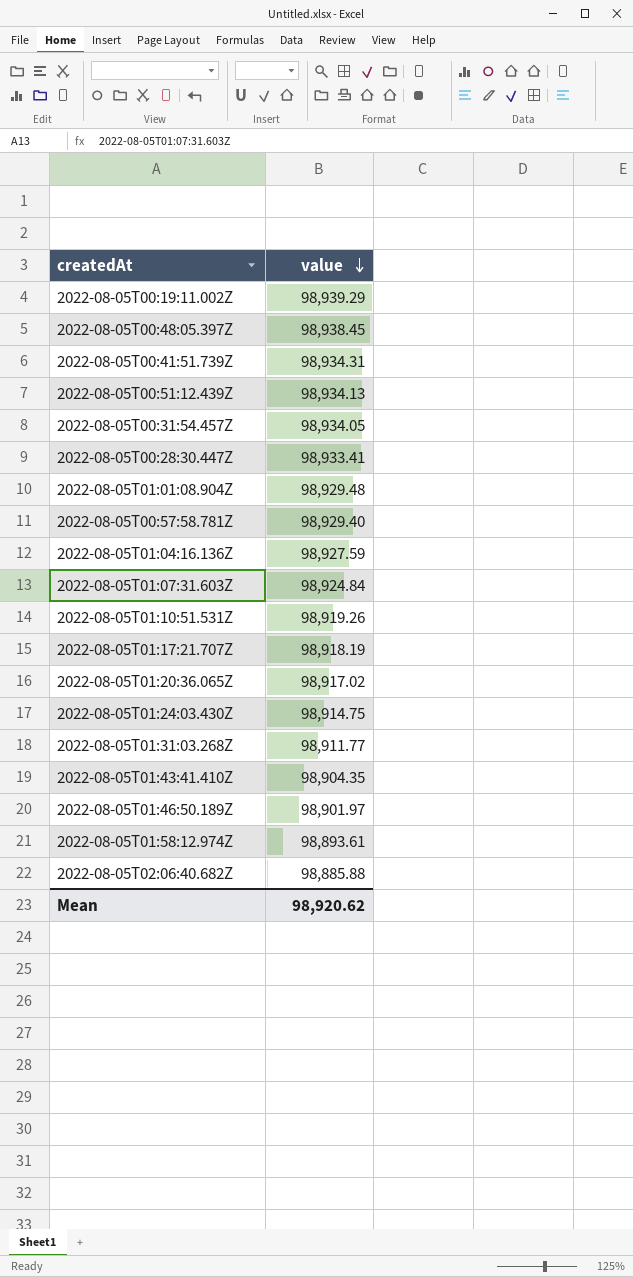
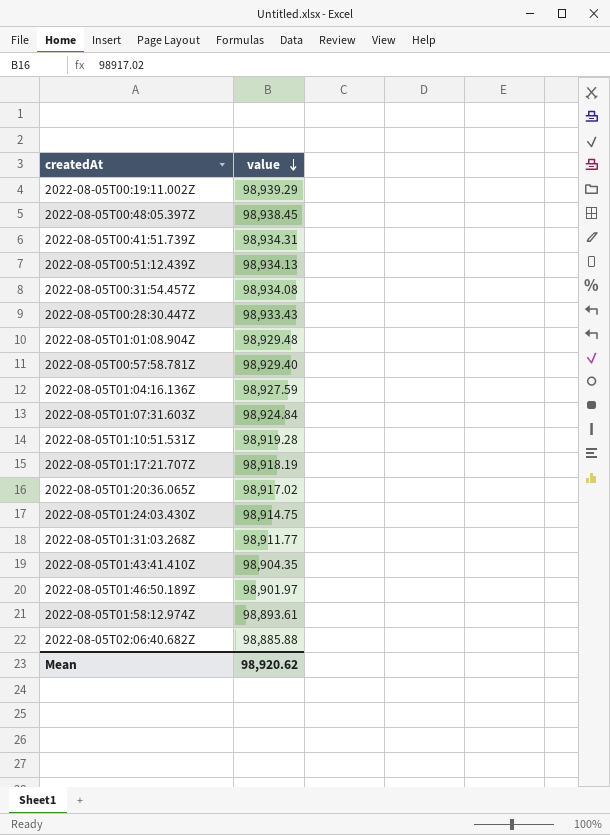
2022-08-05T00:31:54.457Z | value: 98,934.05 -> 98,934.08
2022-08-05T00:28:30.447Z | value: 98,933.41 -> 98,933.43
2022-08-05T01:10:51.531Z | value: 98,919.26 -> 98,919.28

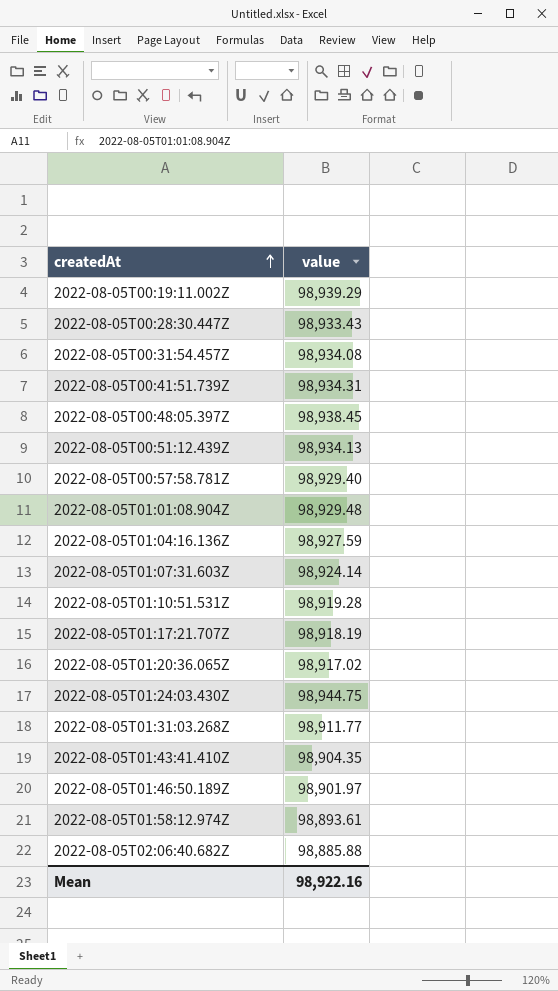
row order: value descending -> createdAt ascending
2022-08-05T01:07:31.603Z | value: 98,924.84 -> 98,924.14
2022-08-05T01:24:03.430Z | value: 98,914.75 -> 98,944.75
Mean | value: 98,920.62 -> 98,922.16

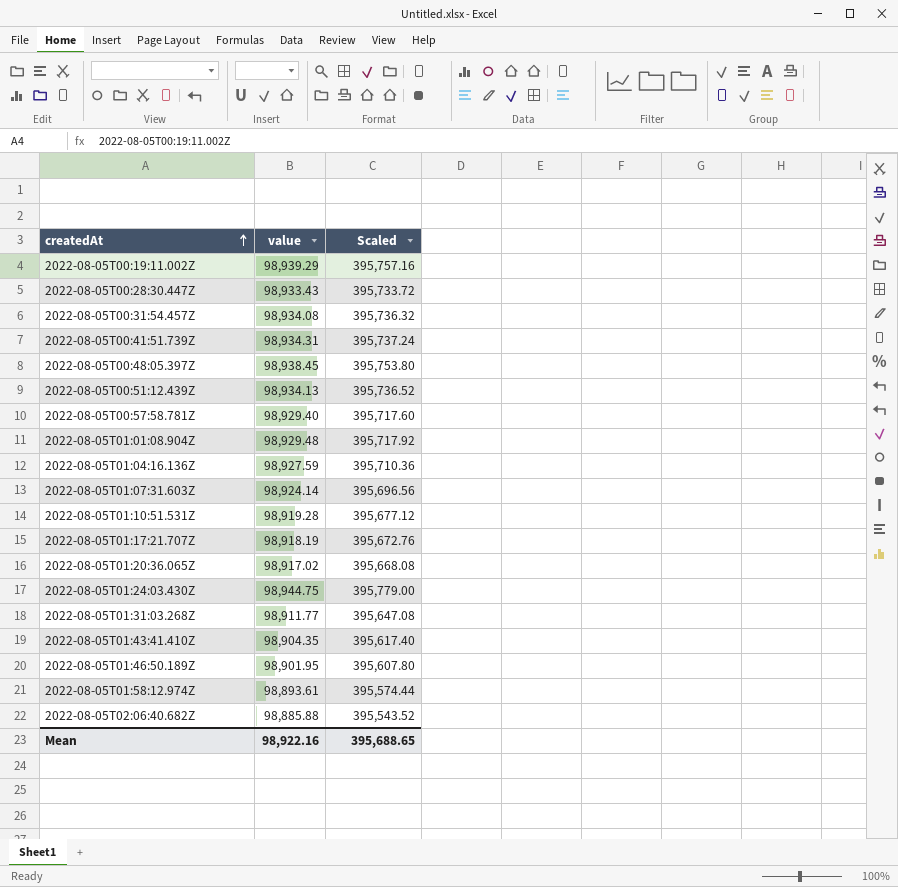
column Scaled | formula: none -> [value] * 4
2022-08-05T01:46:50.189Z | value: 98,901.97 -> 98,901.95

